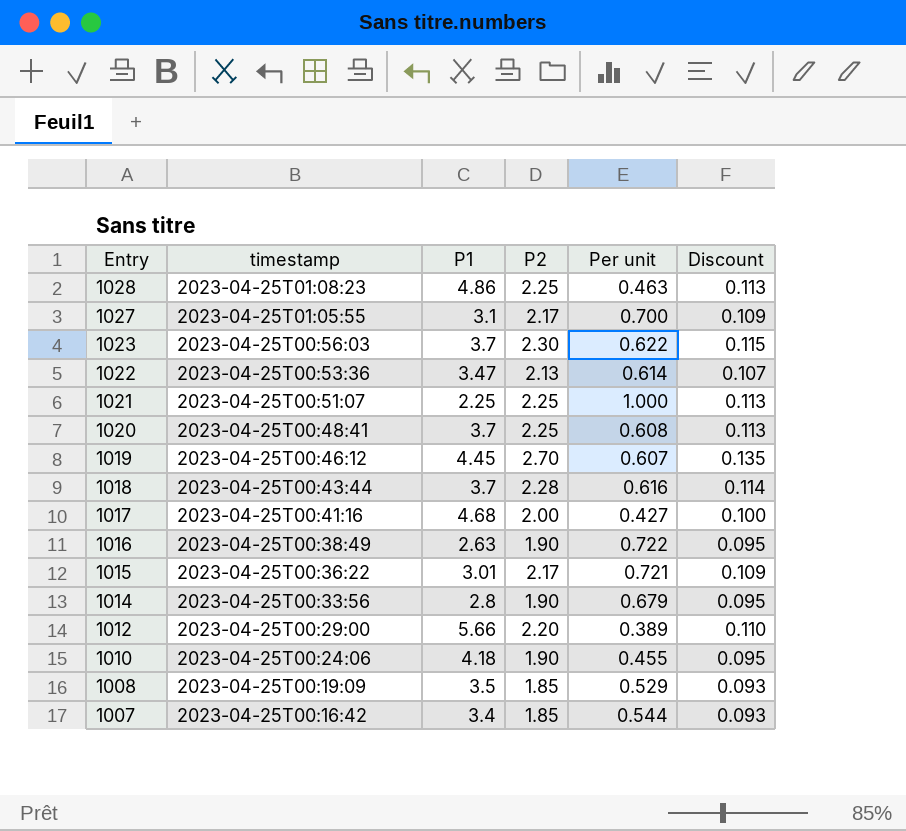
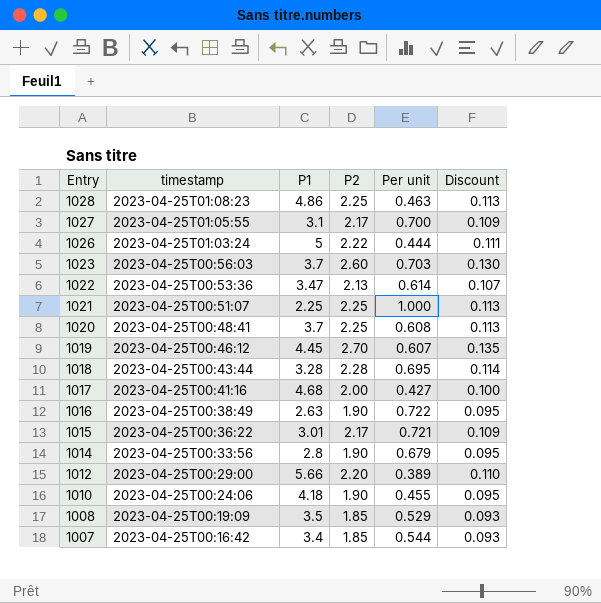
row 1026: none -> 2023-04-25T01:03:24 | 5 | 2.22 | 0.444 | 0.111
1023 | P2: 2.30 -> 2.60
1023 | Per unit: 0.622 -> 0.703
1023 | Discount: 0.115 -> 0.130
1018 | P1: 3.7 -> 3.28
1018 | Per unit: 0.616 -> 0.695

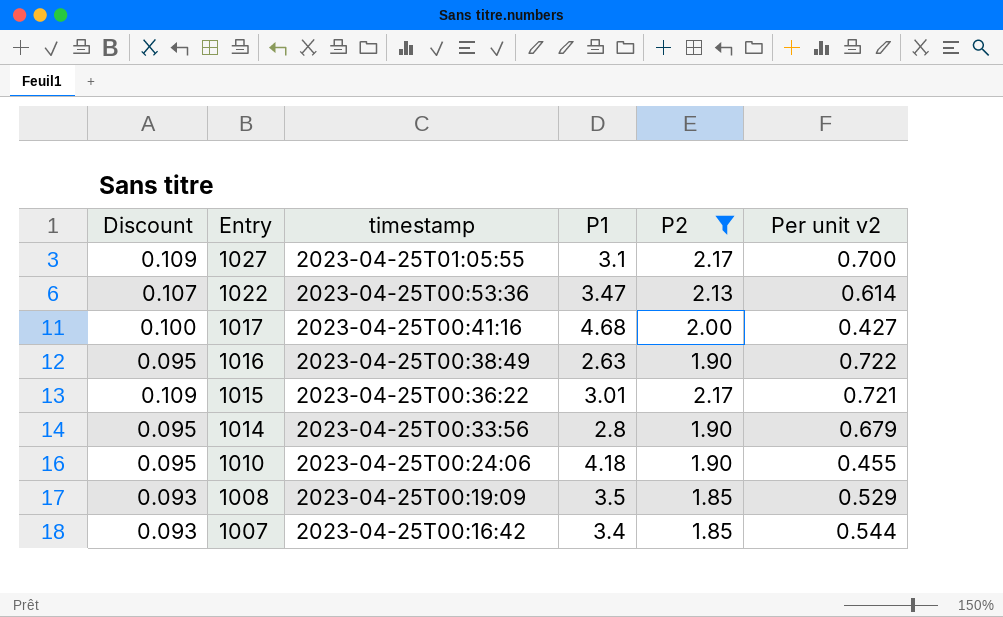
filter: none -> P2 <= 2.17
column Discount | position: 6 -> 1
column name: Per unit -> Per unit v2

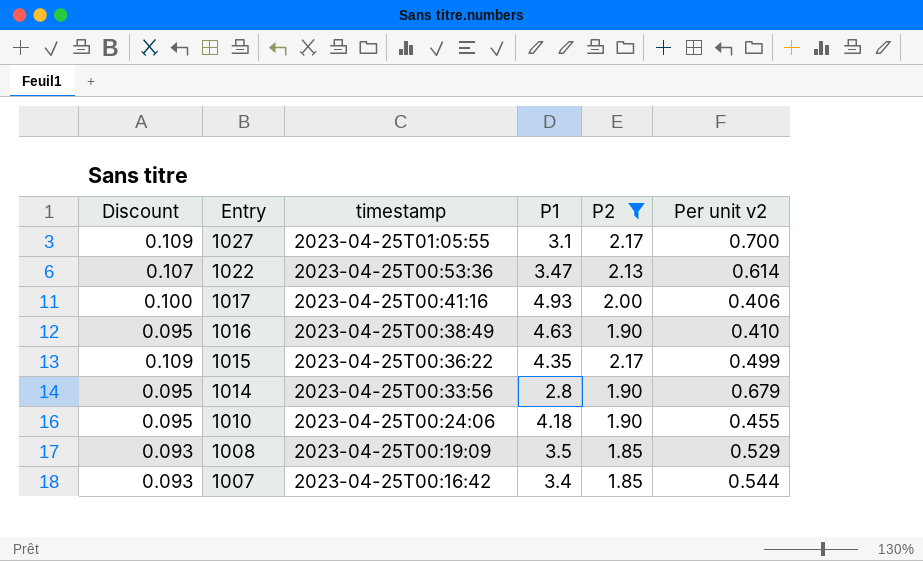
1017 | P1: 4.68 -> 4.93
1017 | Per unit v2: 0.427 -> 0.406
1016 | P1: 2.63 -> 4.63
1016 | Per unit v2: 0.722 -> 0.410
1015 | P1: 3.01 -> 4.35
1015 | Per unit v2: 0.721 -> 0.499

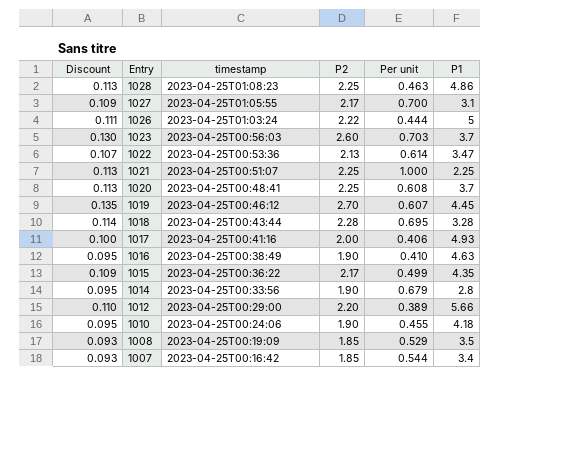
filter: P2 <= 2.17 -> none
column name: Per unit v2 -> Per unit
column P1 | position: 4 -> 6

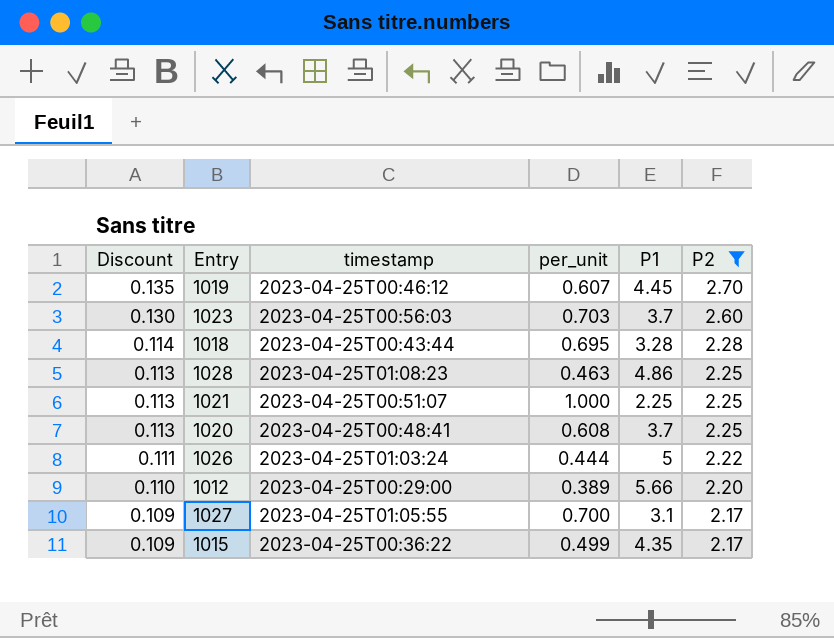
filter: none -> P2 >= 2.17
row order: Entry descending -> Discount descending
column name: Per unit -> per_unit
column P2 | position: 4 -> 6

